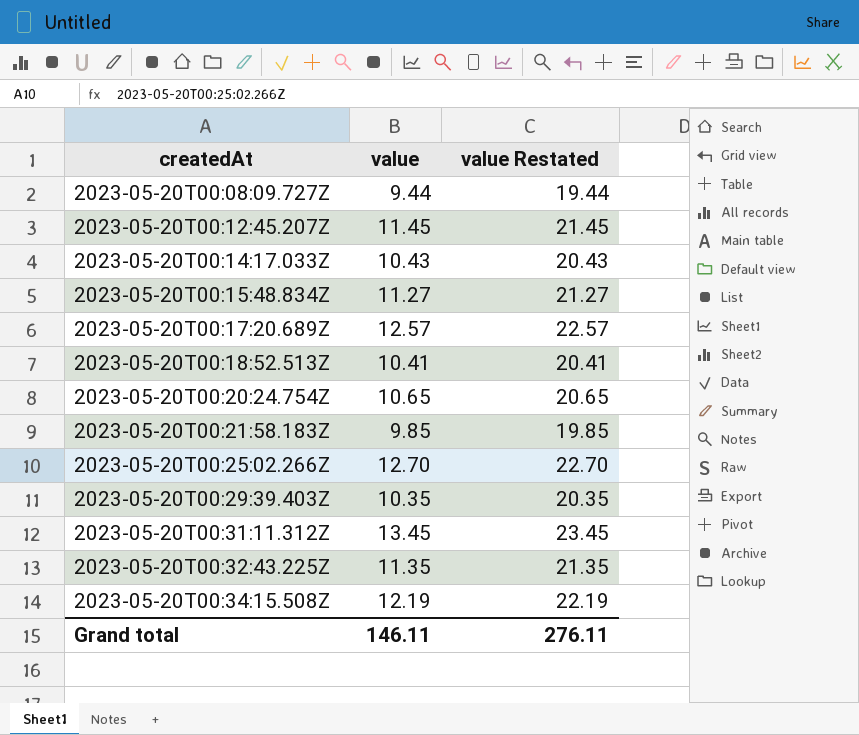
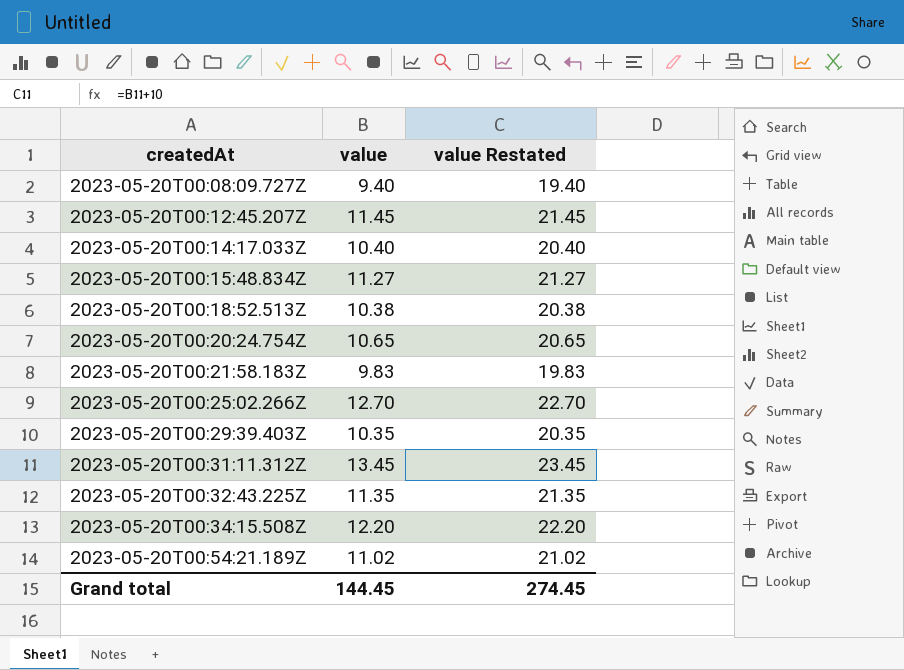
row 2023-05-20T00:17:20.689Z: 12.57 | 22.57 -> none
2023-05-20T00:08:09.727Z | value: 9.44 -> 9.40
2023-05-20T00:08:09.727Z | value Restated: 19.44 -> 19.40
2023-05-20T00:14:17.033Z | value: 10.43 -> 10.40
2023-05-20T00:14:17.033Z | value Restated: 20.43 -> 20.40
2023-05-20T00:18:52.513Z | value: 10.41 -> 10.38
2023-05-20T00:18:52.513Z | value Restated: 20.41 -> 20.38
2023-05-20T00:21:58.183Z | value: 9.85 -> 9.83
2023-05-20T00:21:58.183Z | value Restated: 19.85 -> 19.83
2023-05-20T00:34:15.508Z | value: 12.19 -> 12.20
2023-05-20T00:34:15.508Z | value Restated: 22.19 -> 22.20
row 2023-05-20T00:54:21.189Z: none -> 11.02 | 21.02
Grand total | value: 146.11 -> 144.45
Grand total | value Restated: 276.11 -> 274.45

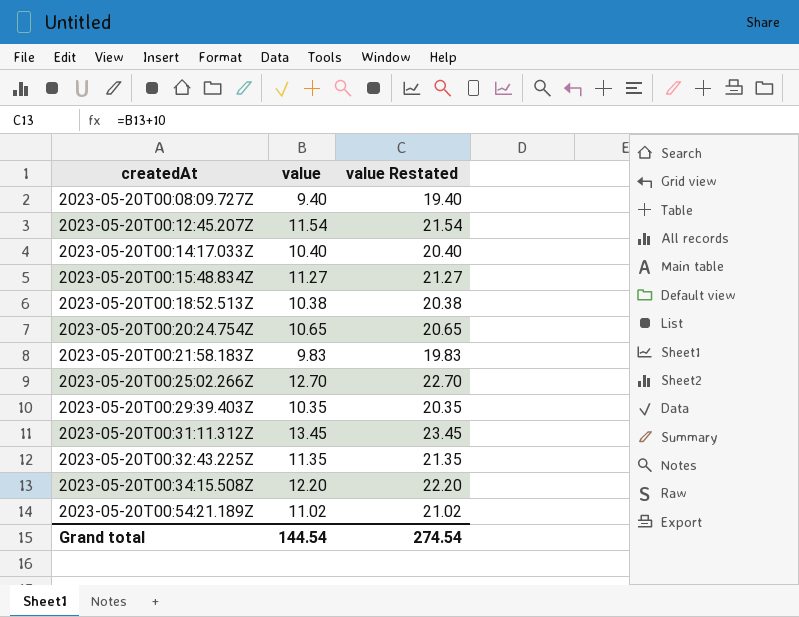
2023-05-20T00:12:45.207Z | value: 11.45 -> 11.54
2023-05-20T00:12:45.207Z | value Restated: 21.45 -> 21.54
Grand total | value: 144.45 -> 144.54
Grand total | value Restated: 274.45 -> 274.54

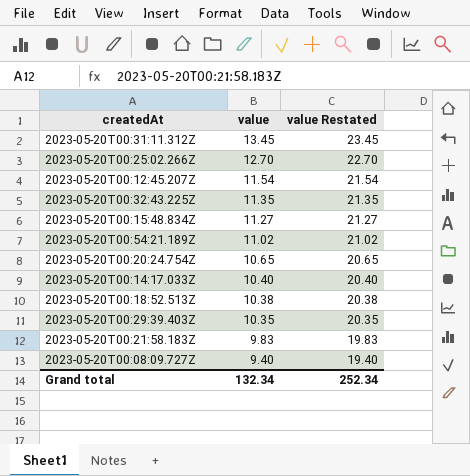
row order: createdAt ascending -> value descending
row 2023-05-20T00:34:15.508Z: 12.20 | 22.20 -> none
Grand total | value: 144.54 -> 132.34
Grand total | value Restated: 274.54 -> 252.34

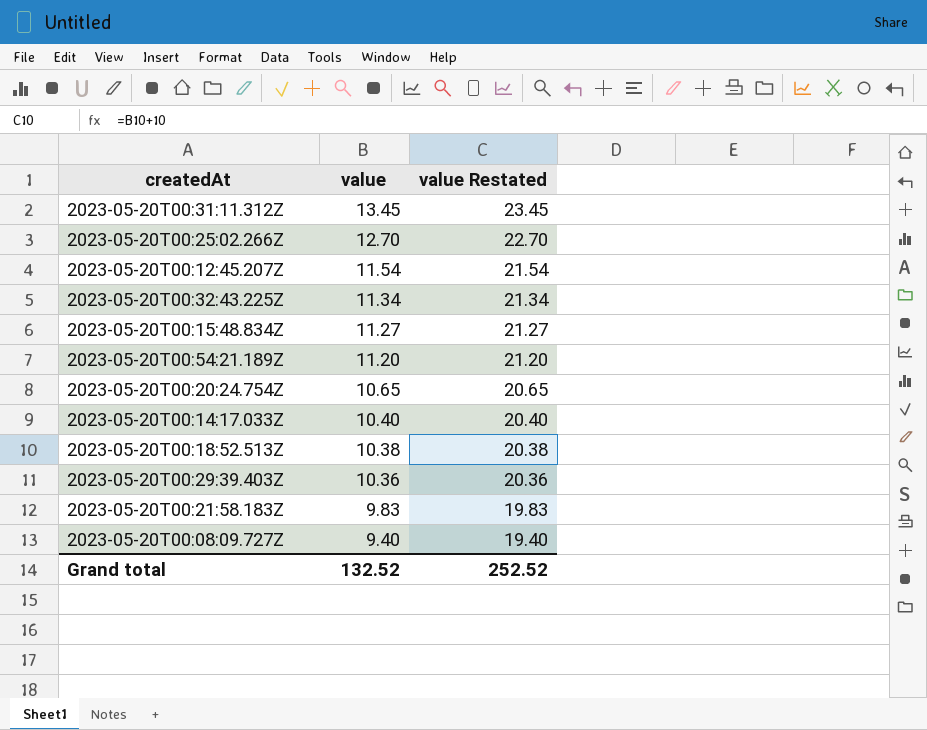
2023-05-20T00:32:43.225Z | value: 11.35 -> 11.34
2023-05-20T00:32:43.225Z | value Restated: 21.35 -> 21.34
2023-05-20T00:54:21.189Z | value: 11.02 -> 11.20
2023-05-20T00:54:21.189Z | value Restated: 21.02 -> 21.20
2023-05-20T00:29:39.403Z | value: 10.35 -> 10.36
2023-05-20T00:29:39.403Z | value Restated: 20.35 -> 20.36
Grand total | value: 132.34 -> 132.52
Grand total | value Restated: 252.34 -> 252.52

